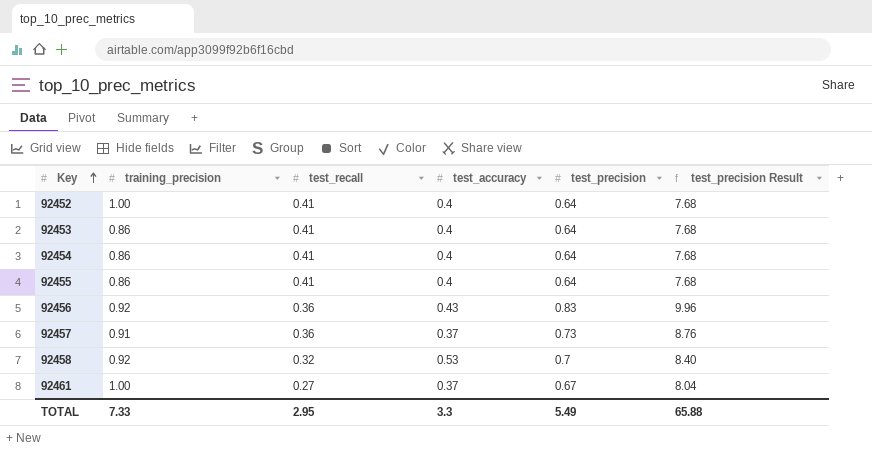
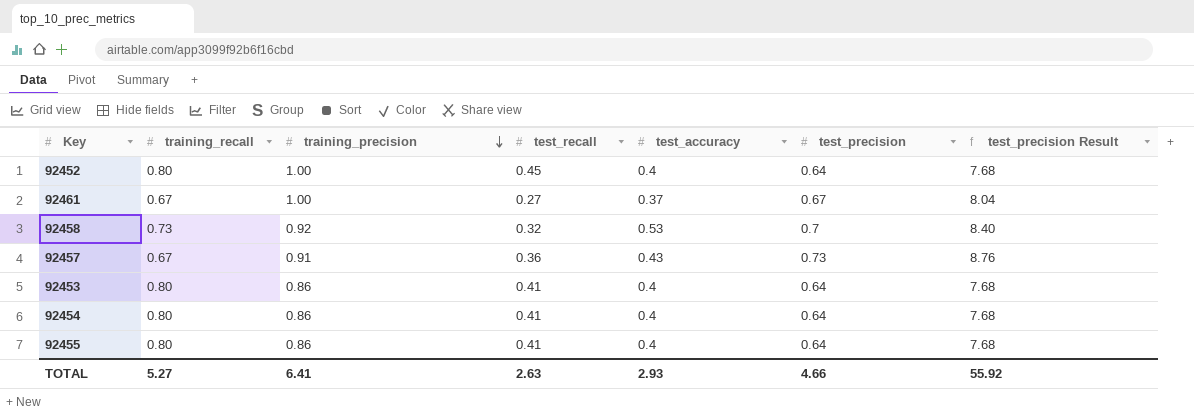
row order: Key ascending -> training_precision descending
column training_recall | position: none -> 2
row 92456: 0.92 | 0.36 | 0.43 | 0.83 | 9.96 -> none
92452 | test_recall: 0.41 -> 0.45
92457 | test_accuracy: 0.37 -> 0.43
TOTAL | training_precision: 7.33 -> 6.41
TOTAL | test_recall: 2.95 -> 2.63
TOTAL | test_accuracy: 3.3 -> 2.93
TOTAL | test_precision: 5.49 -> 4.66
TOTAL | test_precision Result: 65.88 -> 55.92

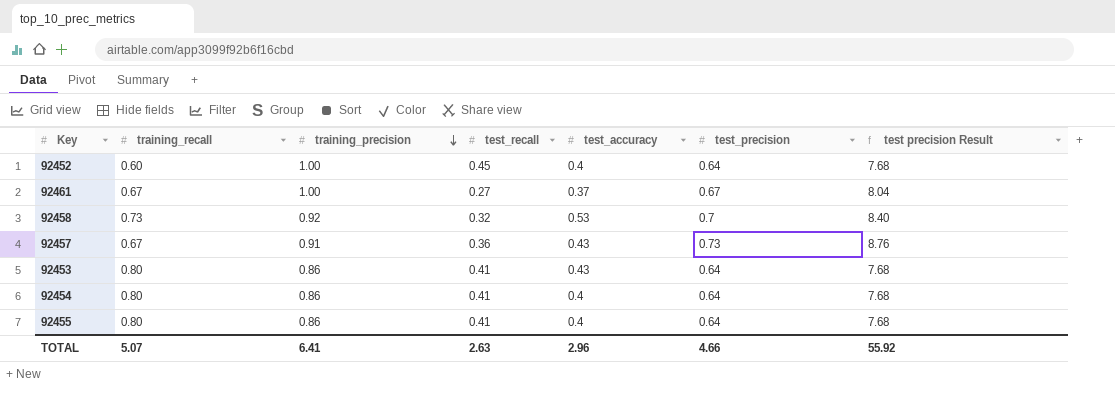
column name: test_precision Result -> test precision Result
92452 | training_recall: 0.80 -> 0.60
92453 | test_accuracy: 0.4 -> 0.43
TOTAL | training_recall: 5.27 -> 5.07
TOTAL | test_accuracy: 2.93 -> 2.96

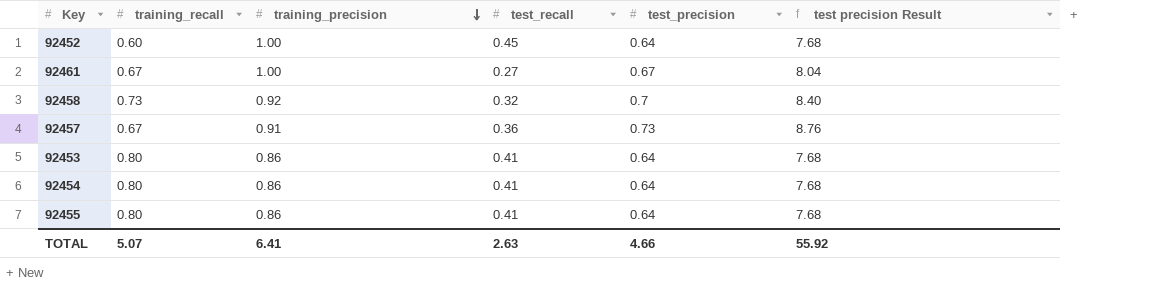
column test_accuracy | position: 5 -> none

